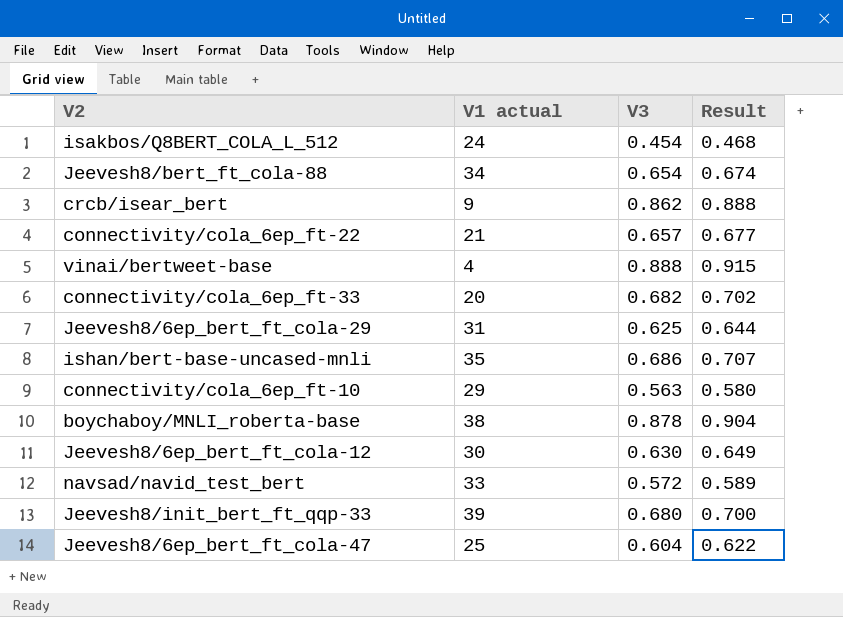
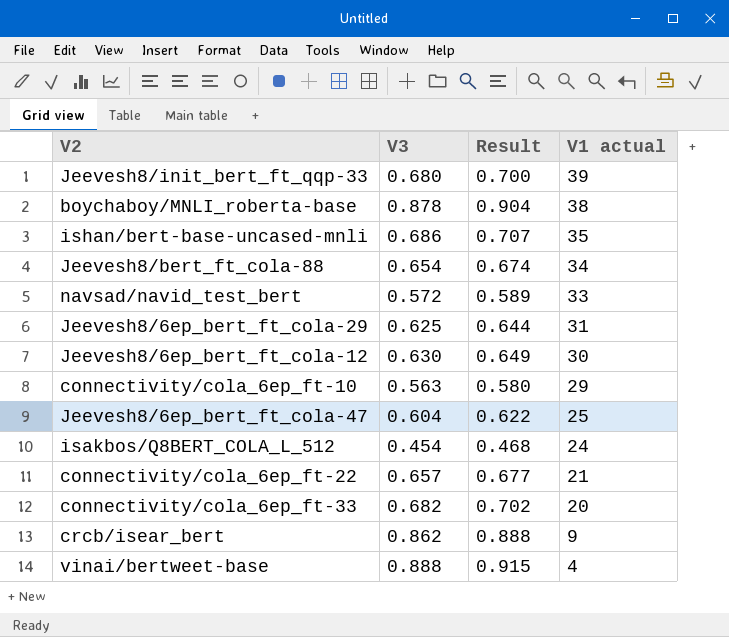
row order: none -> V1 actual descending
column V1 actual | position: 2 -> 4

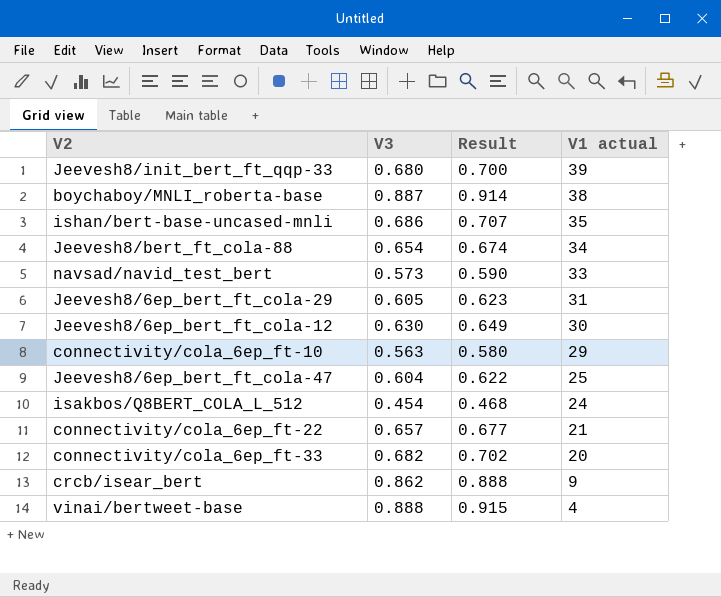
boychaboy/MNLI_roberta-base | V3: 0.878 -> 0.887
boychaboy/MNLI_roberta-base | Result: 0.904 -> 0.914
navsad/navid_test_bert | V3: 0.572 -> 0.573
navsad/navid_test_bert | Result: 0.589 -> 0.590
Jeevesh8/6ep_bert_ft_cola-29 | V3: 0.625 -> 0.605
Jeevesh8/6ep_bert_ft_cola-29 | Result: 0.644 -> 0.623

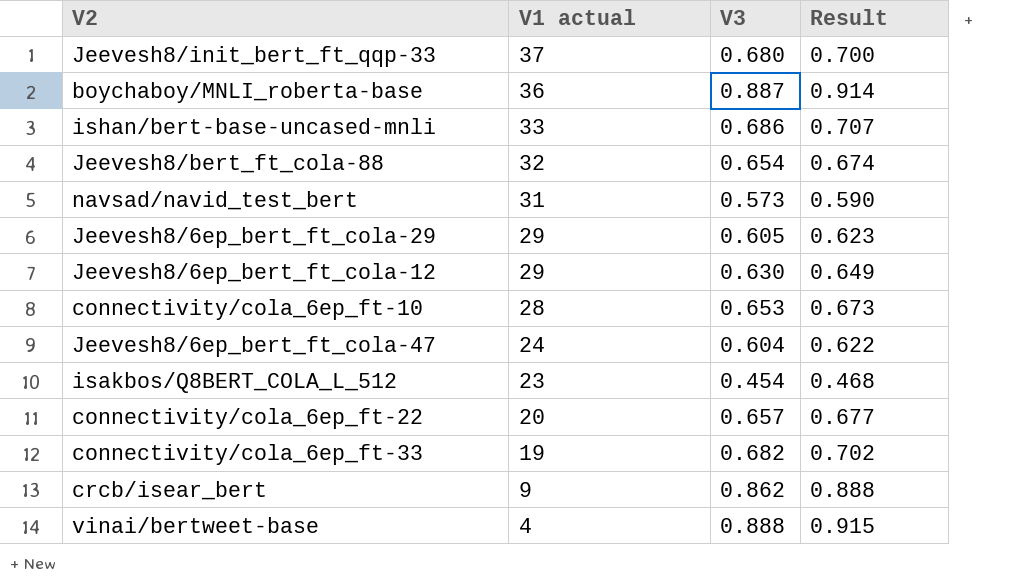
column V1 actual | position: 4 -> 2
Jeevesh8/init_bert_ft_qqp-33 | V1 actual: 39 -> 37
boychaboy/MNLI_roberta-base | V1 actual: 38 -> 36
ishan/bert-base-uncased-mnli | V1 actual: 35 -> 33
Jeevesh8/bert_ft_cola-88 | V1 actual: 34 -> 32
navsad/navid_test_bert | V1 actual: 33 -> 31
Jeevesh8/6ep_bert_ft_cola-29 | V1 actual: 31 -> 29
Jeevesh8/6ep_bert_ft_cola-12 | V1 actual: 30 -> 29
connectivity/cola_6ep_ft-10 | V1 actual: 29 -> 28
connectivity/cola_6ep_ft-10 | V3: 0.563 -> 0.653
connectivity/cola_6ep_ft-10 | Result: 0.580 -> 0.673
Jeevesh8/6ep_bert_ft_cola-47 | V1 actual: 25 -> 24
isakbos/Q8BERT_COLA_L_512 | V1 actual: 24 -> 23
connectivity/cola_6ep_ft-22 | V1 actual: 21 -> 20
connectivity/cola_6ep_ft-33 | V1 actual: 20 -> 19

